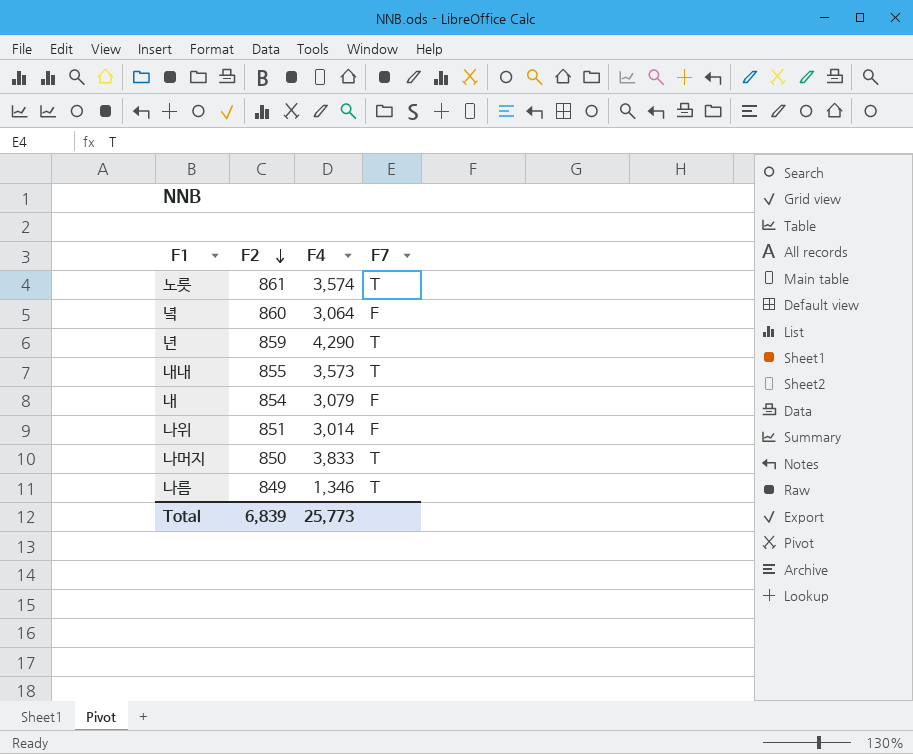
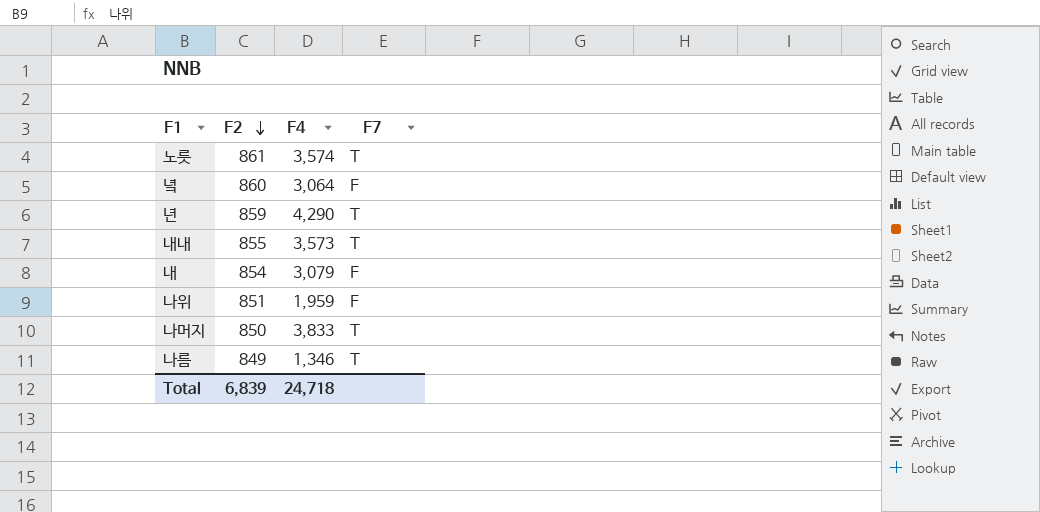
나위 | F4: 3,014 -> 1,959
Total | F4: 25,773 -> 24,718

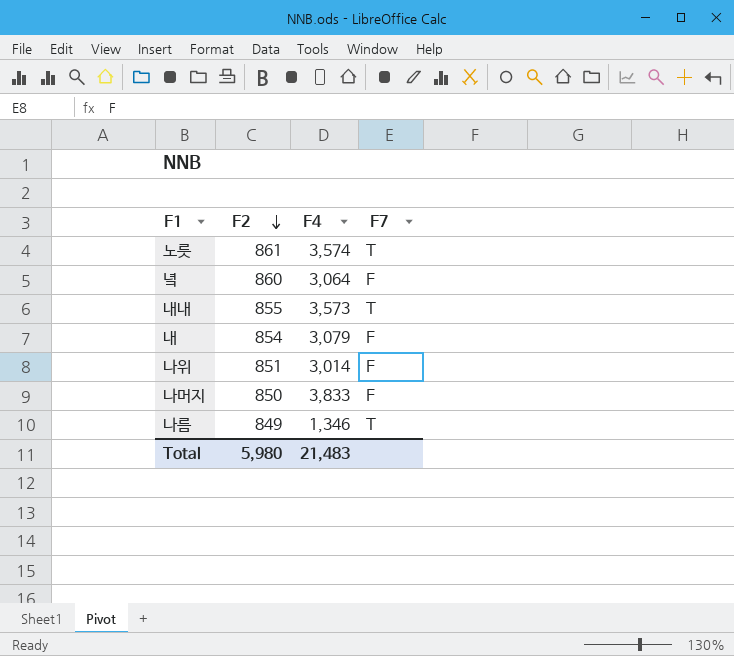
row 년: 859 | 4,290 | T -> none
나위 | F4: 1,959 -> 3,014
나머지 | F7: T -> F
Total | F2: 6,839 -> 5,980
Total | F4: 24,718 -> 21,483

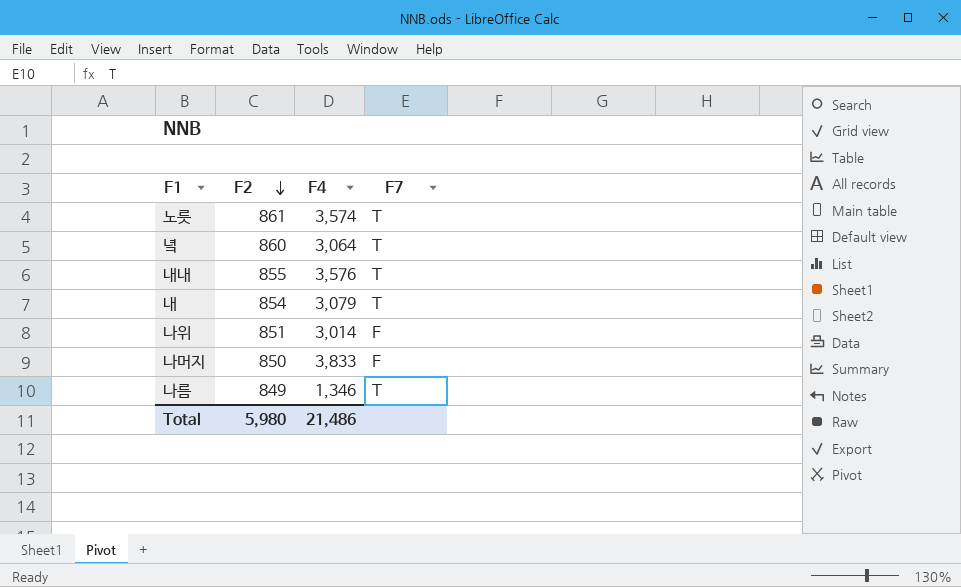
녘 | F7: F -> T
내내 | F4: 3,573 -> 3,576
내 | F7: F -> T
Total | F4: 21,483 -> 21,486

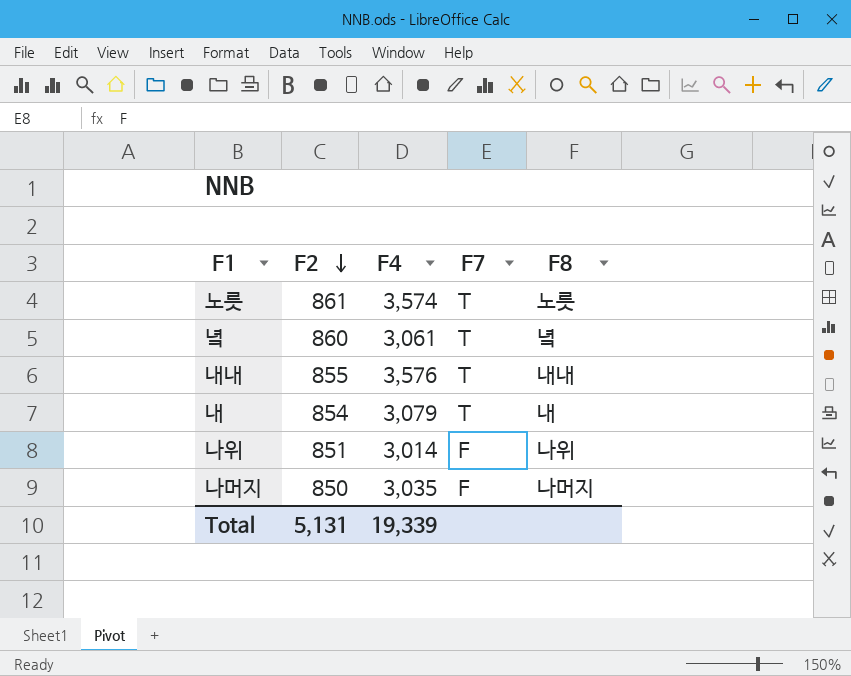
column F8 | position: none -> 5
row 나름: 849 | 1,346 | T -> none
녘 | F4: 3,064 -> 3,061
나머지 | F4: 3,833 -> 3,035
Total | F2: 5,980 -> 5,131
Total | F4: 21,486 -> 19,339

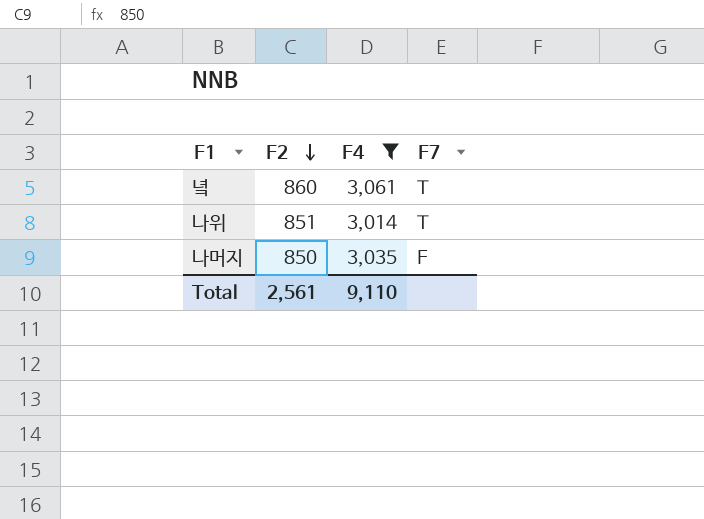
filter: none -> F4 <= 3,061
column F8 | position: 5 -> none
나위 | F7: F -> T
Total | F2: 5,131 -> 2,561
Total | F4: 19,339 -> 9,110

